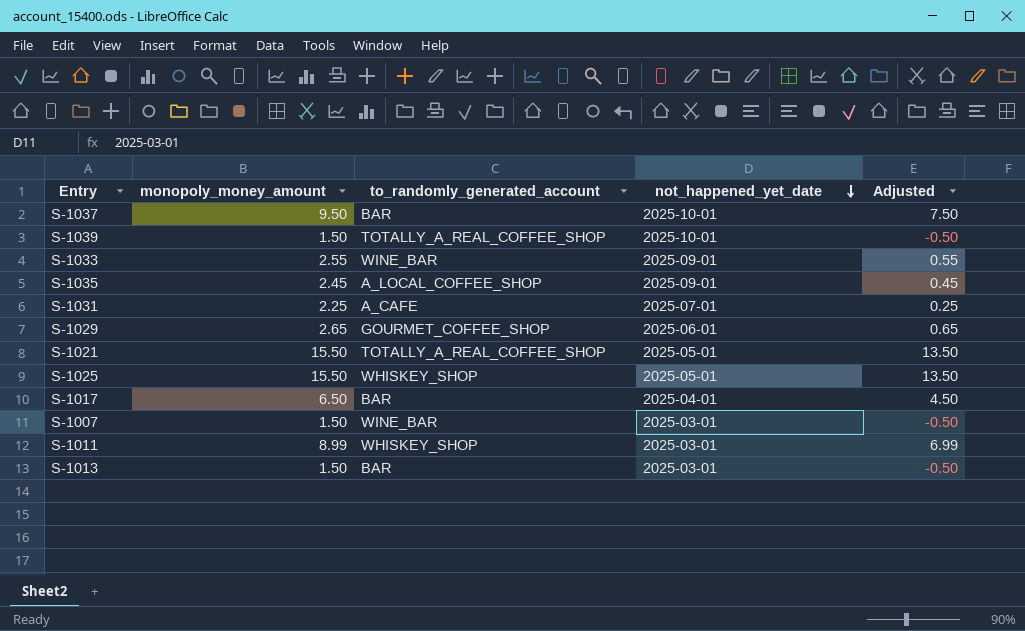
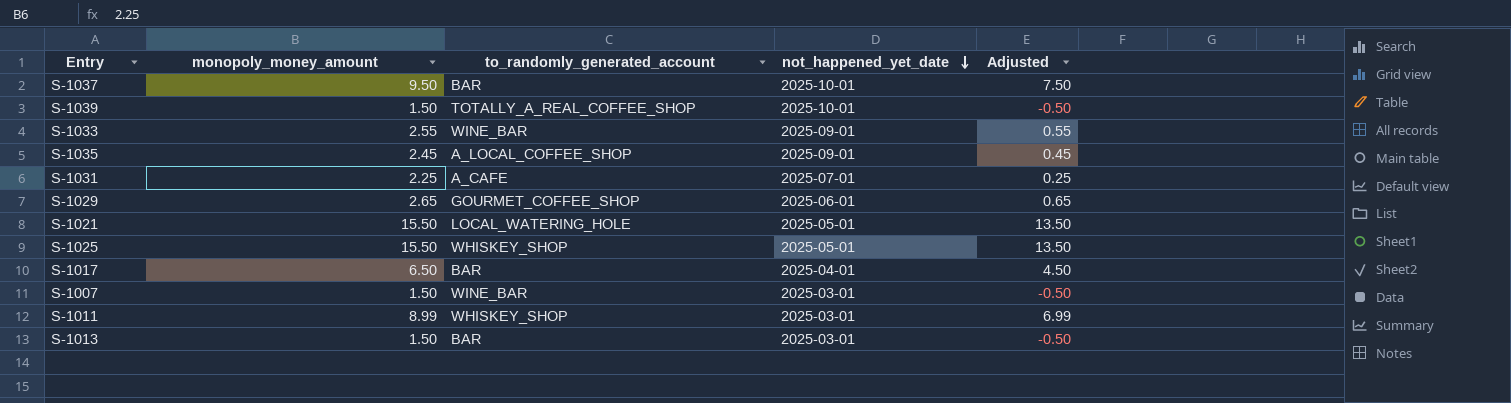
S-1021 | to_randomly_generated_account: TOTALLY_A_REAL_COFFEE_SHOP -> LOCAL_WATERING_HOLE

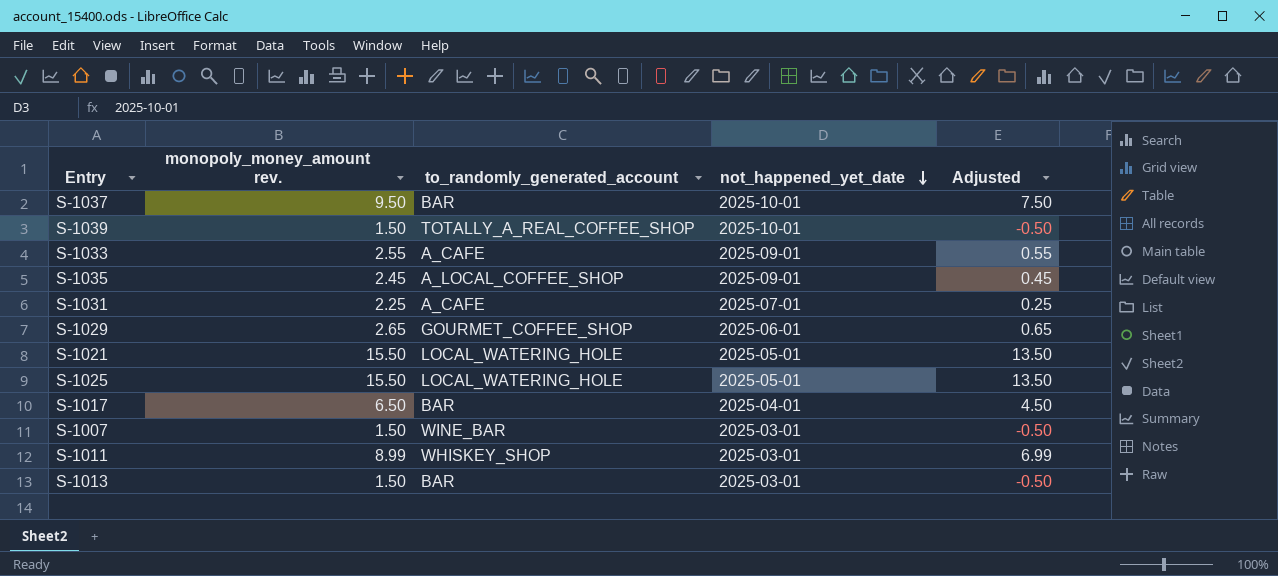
column name: monopoly_money_amount -> monopoly_money_amount rev.
S-1033 | to_randomly_generated_account: WINE_BAR -> A_CAFE
S-1025 | to_randomly_generated_account: WHISKEY_SHOP -> LOCAL_WATERING_HOLE

